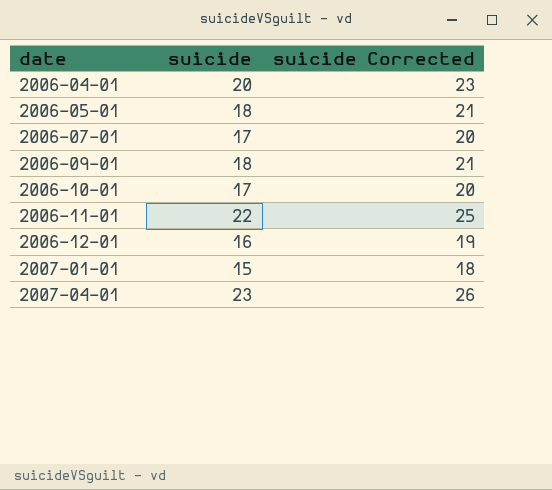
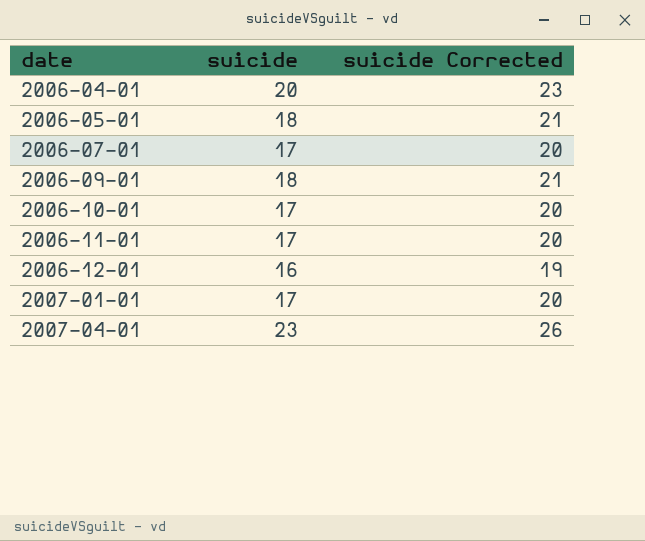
2006-11-01 | suicide: 22 -> 17
2006-11-01 | suicide Corrected: 25 -> 20
2007-01-01 | suicide: 15 -> 17
2007-01-01 | suicide Corrected: 18 -> 20

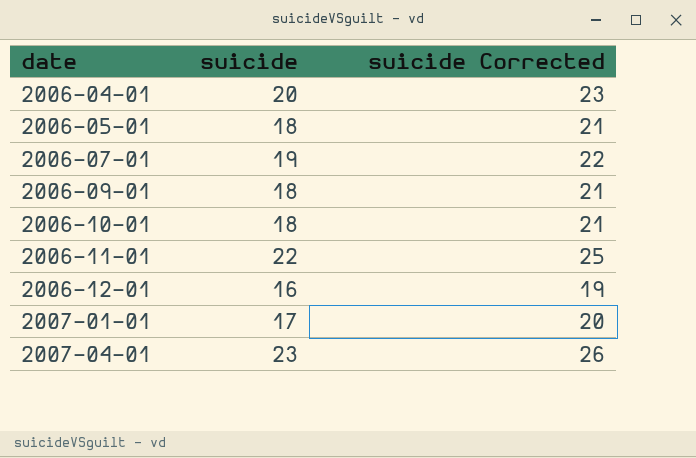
2006-07-01 | suicide: 17 -> 19
2006-07-01 | suicide Corrected: 20 -> 22
2006-10-01 | suicide: 17 -> 18
2006-10-01 | suicide Corrected: 20 -> 21
2006-11-01 | suicide: 17 -> 22
2006-11-01 | suicide Corrected: 20 -> 25

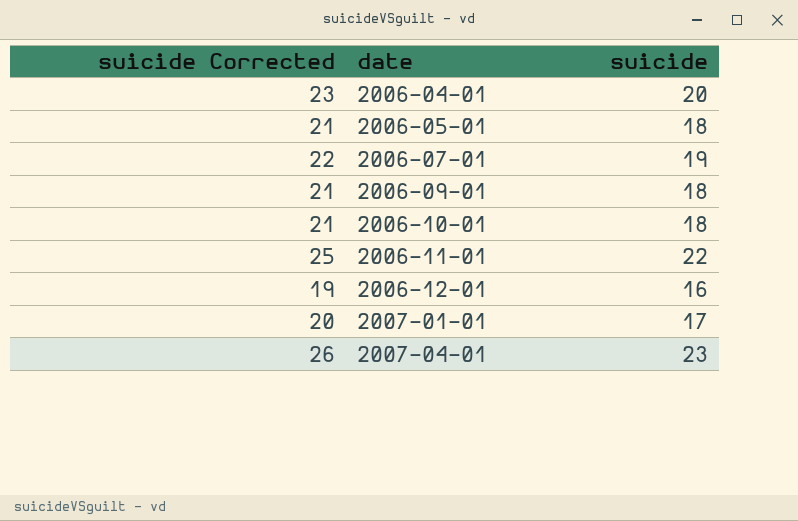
column suicide Corrected | position: 3 -> 1

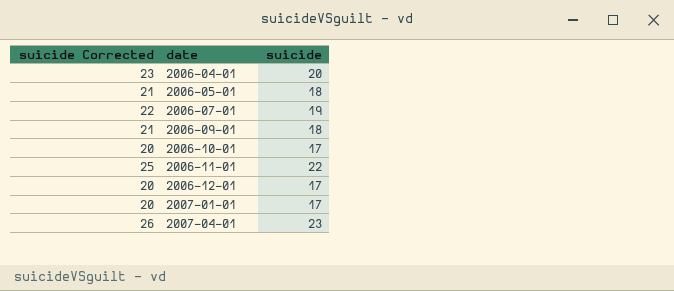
2006-10-01 | suicide Corrected: 21 -> 20
2006-10-01 | suicide: 18 -> 17
2006-12-01 | suicide Corrected: 19 -> 20
2006-12-01 | suicide: 16 -> 17

